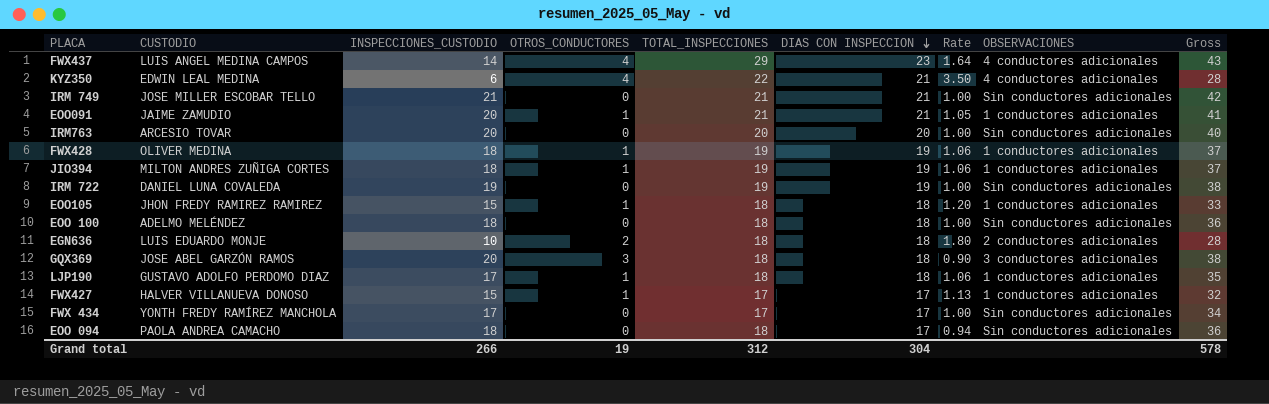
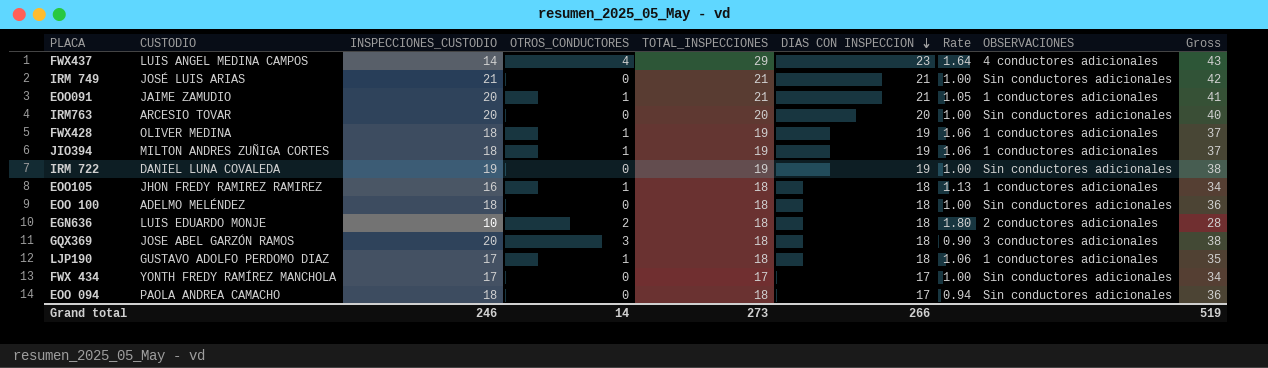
row KYZ350: EDWIN LEAL MEDINA | 6 | 4 | 22 | 21 | 3.50 | 4 conductores adicionales | 28 -> none
row FWX427: HALVER VILLANUEVA DONOSO | 15 | 1 | 17 | 17 | 1.13 | 1 conductores adicionales | 32 -> none
IRM 749 | CUSTODIO: JOSE MILLER ESCOBAR TELLO -> JOSÉ LUIS ARIAS
EOO105 | INSPECCIONES_CUSTODIO: 15 -> 16
EOO105 | Rate: 1.20 -> 1.13
EOO105 | Gross: 33 -> 34
Grand total | INSPECCIONES_CUSTODIO: 266 -> 246
Grand total | OTROS_CONDUCTORES: 19 -> 14
Grand total | TOTAL_INSPECCIONES: 312 -> 273
Grand total | DIAS CON INSPECCION: 304 -> 266
Grand total | Gross: 578 -> 519

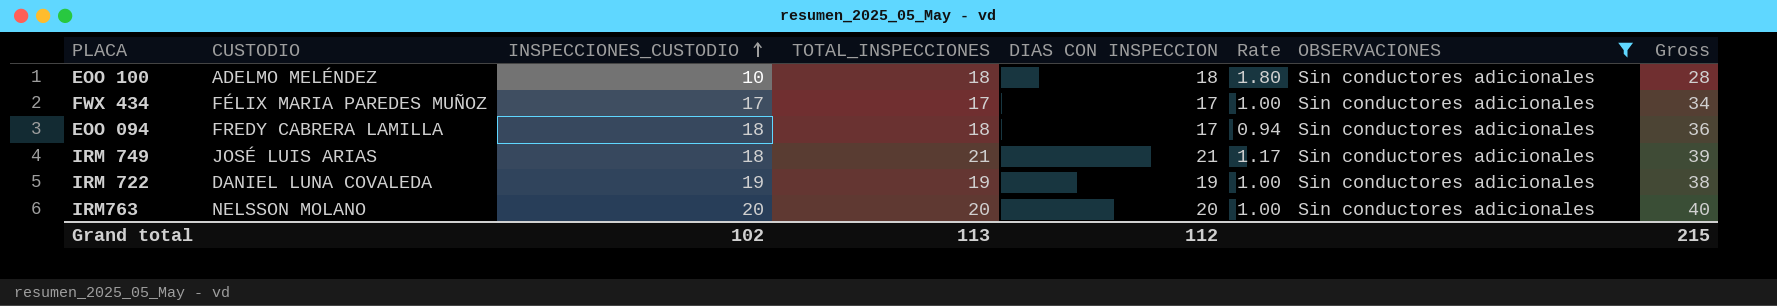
filter: none -> OBSERVACIONES = Sin conductores adicionales
row order: DIAS CON INSPECCION descending -> INSPECCIONES_CUSTODIO ascending
column OTROS_CONDUCTORES | position: 4 -> none
EOO 100 | INSPECCIONES_CUSTODIO: 18 -> 10
EOO 100 | Rate: 1.00 -> 1.80
EOO 100 | Gross: 36 -> 28
FWX 434 | CUSTODIO: YONTH FREDY RAMÍREZ MANCHOLA -> FÉLIX MARIA PAREDES MUÑOZ
EOO 094 | CUSTODIO: PAOLA ANDREA CAMACHO -> FREDY CABRERA LAMILLA
IRM 749 | INSPECCIONES_CUSTODIO: 21 -> 18
IRM 749 | Rate: 1.00 -> 1.17
IRM 749 | Gross: 42 -> 39
IRM763 | CUSTODIO: ARCESIO TOVAR -> NELSSON MOLANO
Grand total | INSPECCIONES_CUSTODIO: 246 -> 102
Grand total | TOTAL_INSPECCIONES: 273 -> 113
Grand total | DIAS CON INSPECCION: 266 -> 112
Grand total | Gross: 519 -> 215

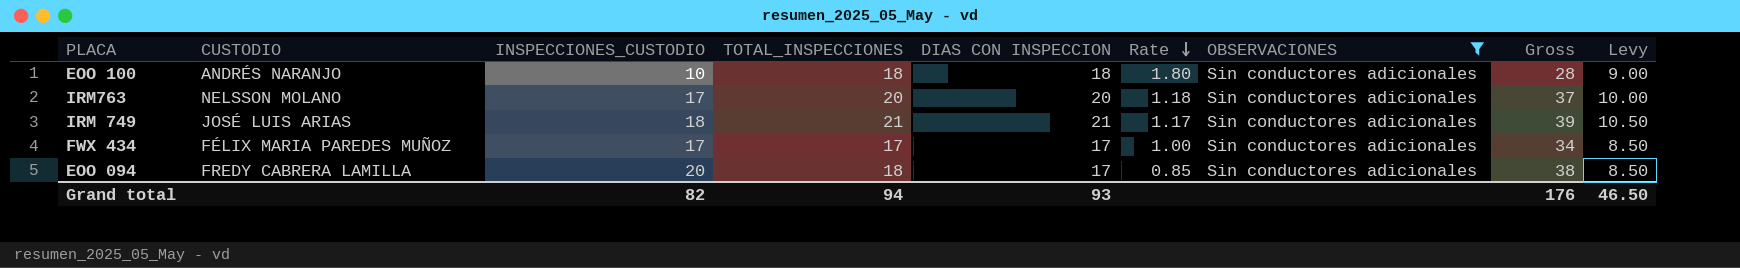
row order: INSPECCIONES_CUSTODIO ascending -> Rate descending
column Levy | formula: none -> [DIAS CON INSPECCION] * 0.5
row IRM 722: DANIEL LUNA COVALEDA | 19 | 19 | 19 | 1.00 | Sin conductores adicionales | 38 -> none
EOO 100 | CUSTODIO: ADELMO MELÉNDEZ -> ANDRÉS NARANJO
IRM763 | INSPECCIONES_CUSTODIO: 20 -> 17
IRM763 | Rate: 1.00 -> 1.18
IRM763 | Gross: 40 -> 37
EOO 094 | INSPECCIONES_CUSTODIO: 18 -> 20
EOO 094 | Rate: 0.94 -> 0.85
EOO 094 | Gross: 36 -> 38
Grand total | INSPECCIONES_CUSTODIO: 102 -> 82
Grand total | TOTAL_INSPECCIONES: 113 -> 94
Grand total | DIAS CON INSPECCION: 112 -> 93
Grand total | Gross: 215 -> 176

